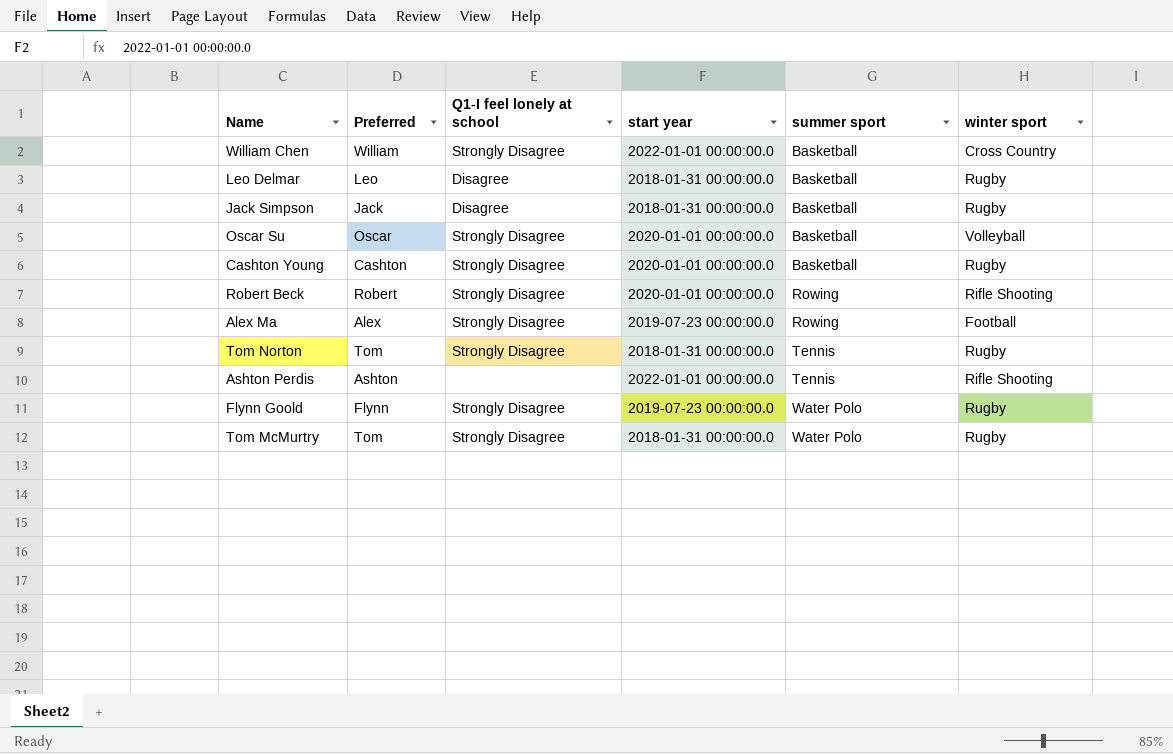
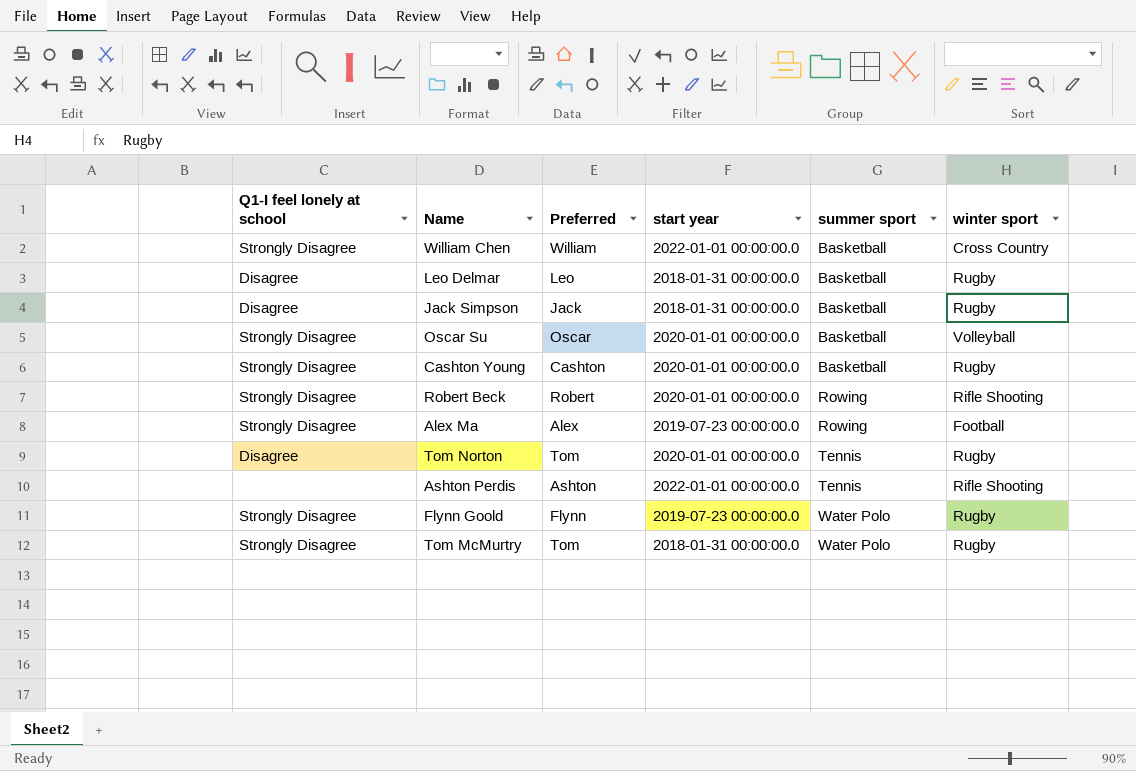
column Q1-I feel lonely at school | position: 3 -> 1
Tom Norton | Q1-I feel lonely at school: Strongly Disagree -> Disagree
Tom Norton | start year: 2018-01-31 00:00:00.0 -> 2020-01-01 00:00:00.0

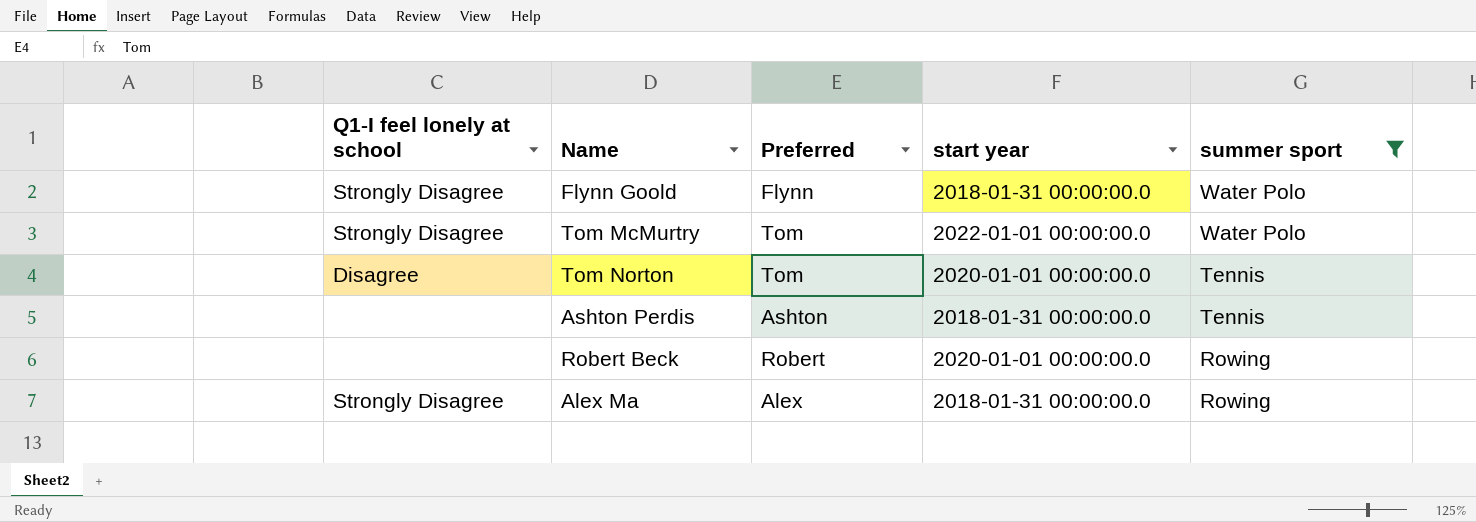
filter: none -> summer sport != Basketball
row order: summer sport ascending -> summer sport descending
column winter sport | position: 6 -> none
Flynn Goold | start year: 2019-07-23 00:00:00.0 -> 2018-01-31 00:00:00.0
Tom McMurtry | start year: 2018-01-31 00:00:00.0 -> 2022-01-01 00:00:00.0
Ashton Perdis | start year: 2022-01-01 00:00:00.0 -> 2018-01-31 00:00:00.0
Robert Beck | Q1-I feel lonely at school: Strongly Disagree -> none
Alex Ma | start year: 2019-07-23 00:00:00.0 -> 2018-01-31 00:00:00.0

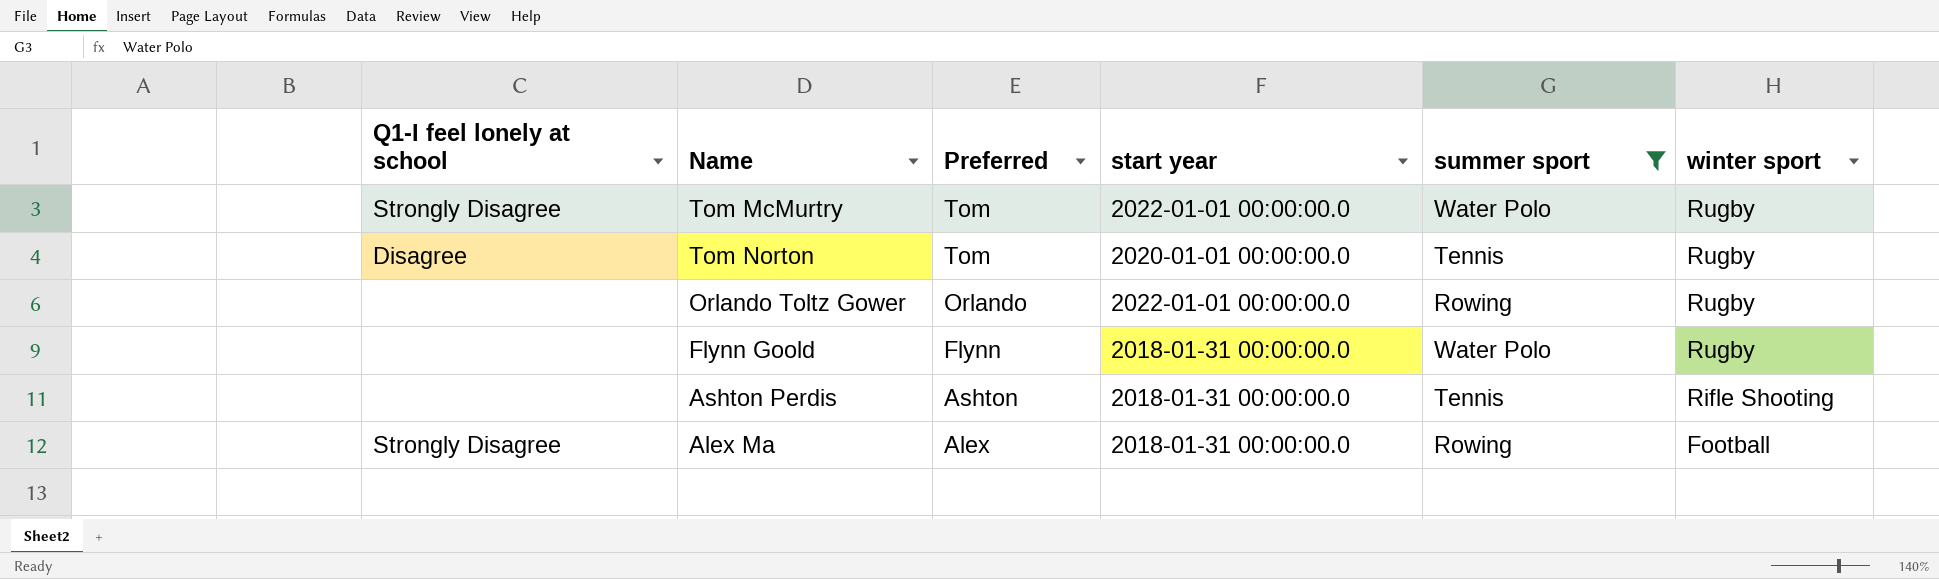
row order: summer sport descending -> Preferred descending
column winter sport | position: none -> 6
row Robert Beck: none | Robert | 2020-01-01 00:00:00.0 | Rowing -> none
row Orlando Toltz Gower: none -> none | Orlando | 2022-01-01 00:00:00.0 | Rowing | Rugby
Flynn Goold | Q1-I feel lonely at school: Strongly Disagree -> none

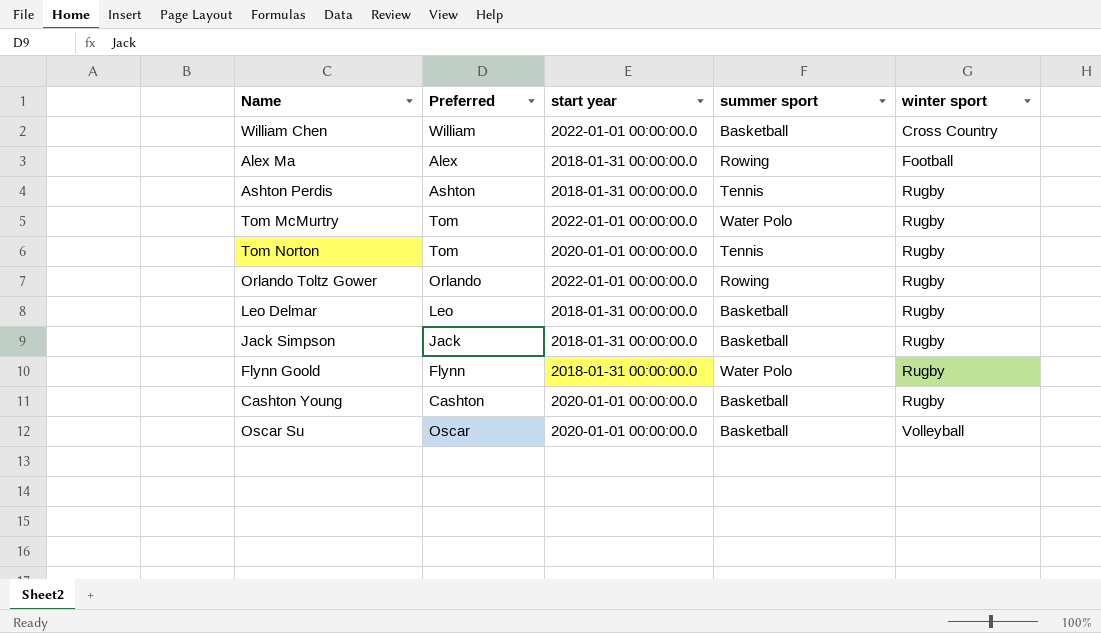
filter: summer sport != Basketball -> none
row order: Preferred descending -> winter sport ascending
column Q1-I feel lonely at school | position: 1 -> none
Ashton Perdis | winter sport: Rifle Shooting -> Rugby

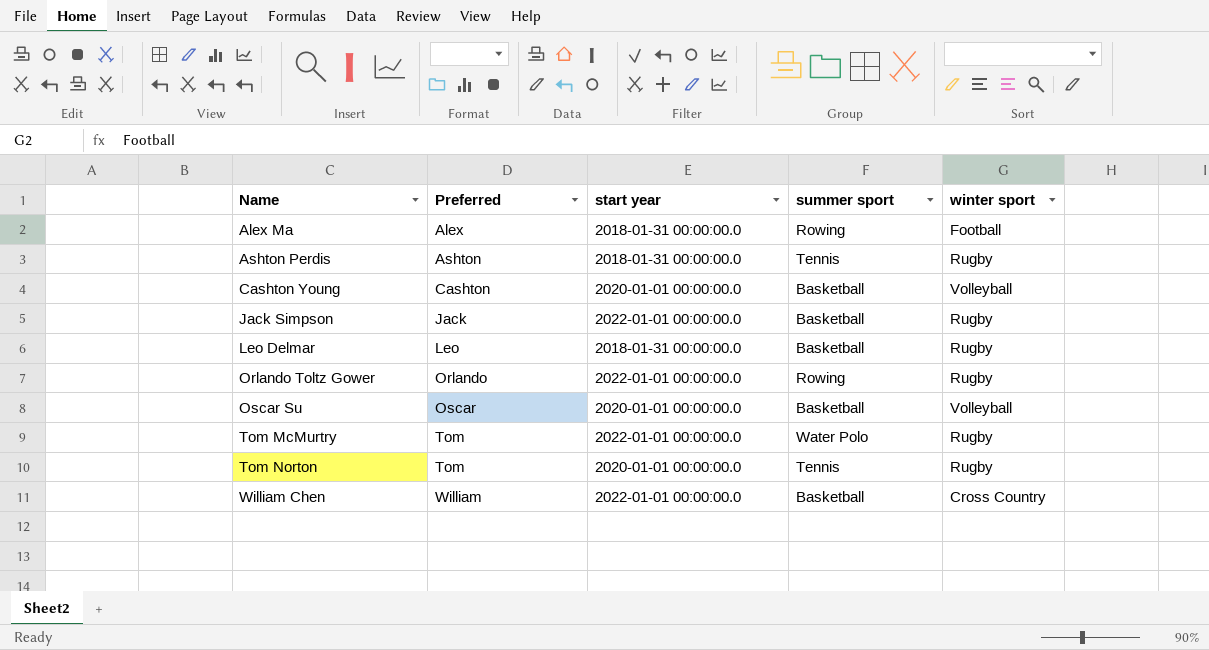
row order: winter sport ascending -> Name ascending
row Flynn Goold: Flynn | 2018-01-31 00:00:00.0 | Water Polo | Rugby -> none
Cashton Young | winter sport: Rugby -> Volleyball
Jack Simpson | start year: 2018-01-31 00:00:00.0 -> 2022-01-01 00:00:00.0

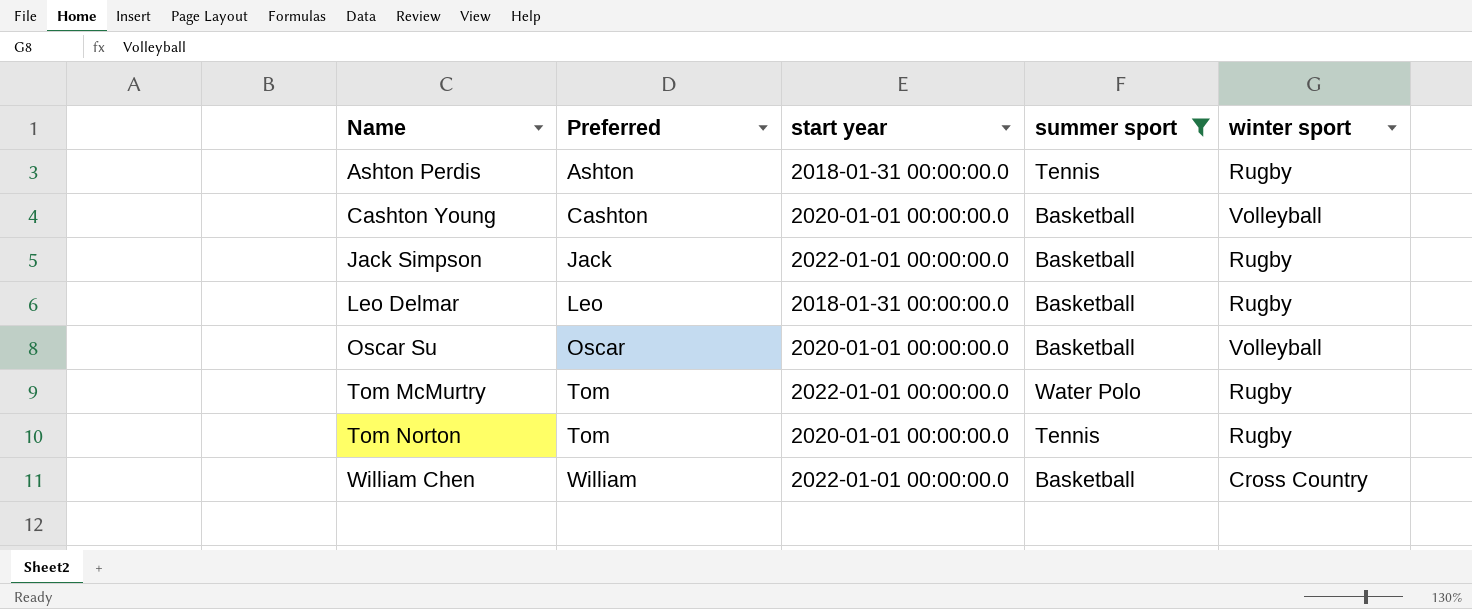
filter: none -> summer sport != Rowing

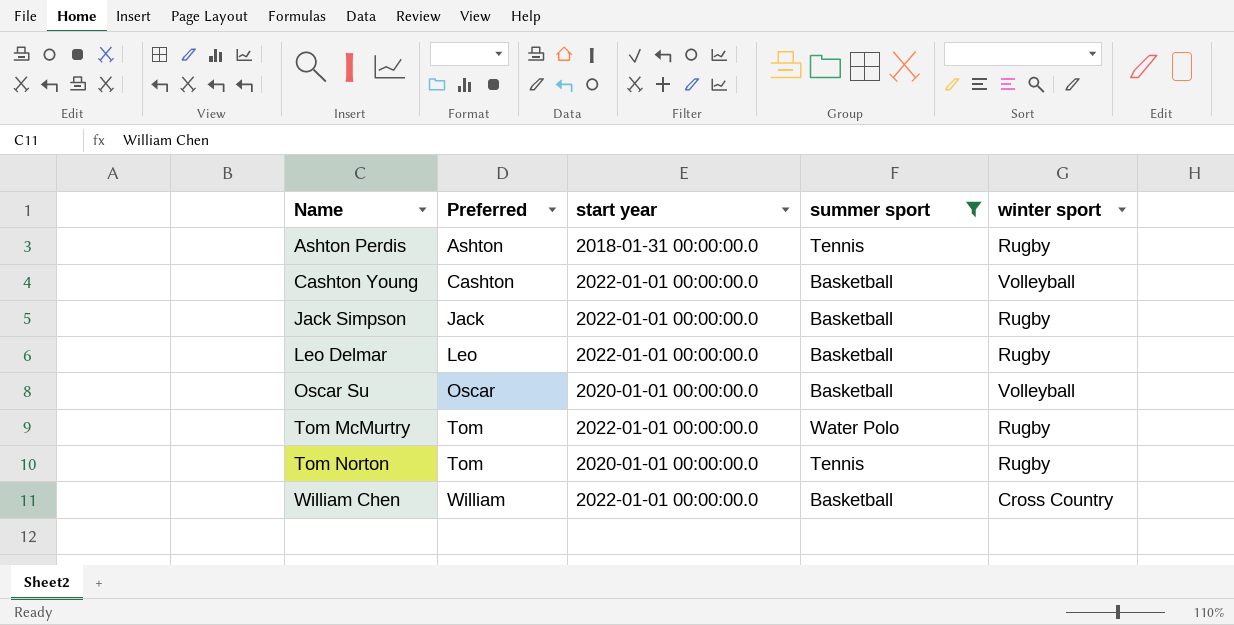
Cashton Young | start year: 2020-01-01 00:00:00.0 -> 2022-01-01 00:00:00.0
Leo Delmar | start year: 2018-01-31 00:00:00.0 -> 2022-01-01 00:00:00.0

